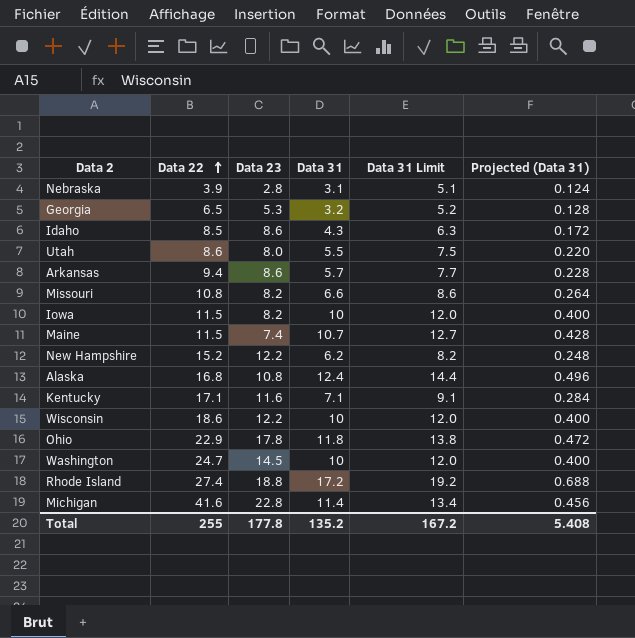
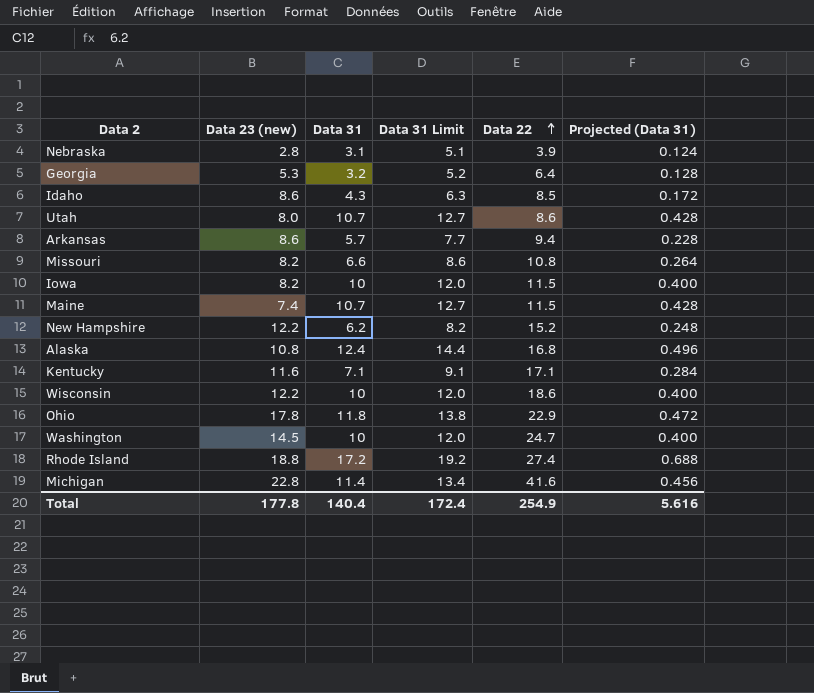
column name: Data 23 -> Data 23 (new)
column Data 22 | position: 2 -> 5
Georgia | Data 22: 6.5 -> 6.4
Utah | Data 31: 5.5 -> 10.7
Utah | Data 31 Limit: 7.5 -> 12.7
Utah | Projected (Data 31): 0.220 -> 0.428
Total | Data 31: 135.2 -> 140.4
Total | Data 31 Limit: 167.2 -> 172.4
Total | Data 22: 255 -> 254.9
Total | Projected (Data 31): 5.408 -> 5.616

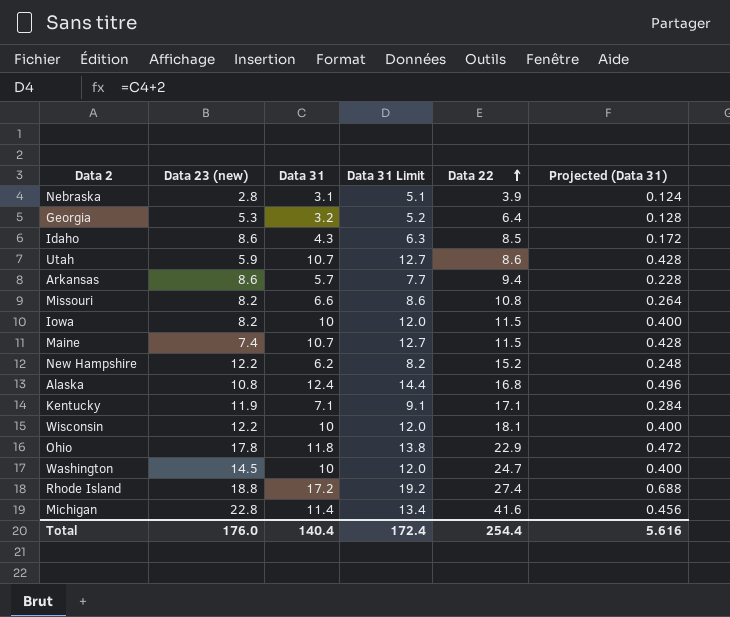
Utah | Data 23 (new): 8.0 -> 5.9
Kentucky | Data 23 (new): 11.6 -> 11.9
Wisconsin | Data 22: 18.6 -> 18.1
Total | Data 23 (new): 177.8 -> 176.0
Total | Data 22: 254.9 -> 254.4

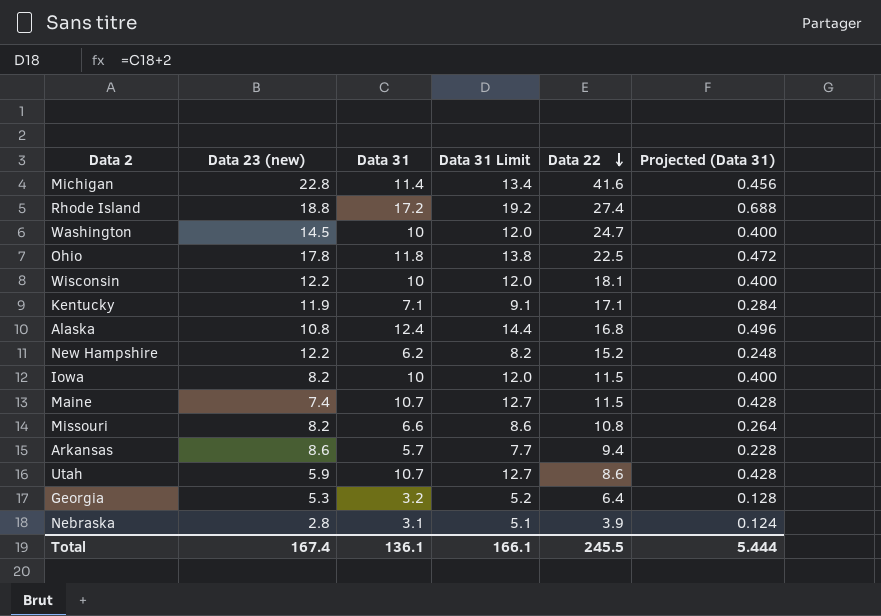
row order: Data 22 ascending -> Data 22 descending
row Idaho: 8.6 | 4.3 | 6.3 | 8.5 | 0.172 -> none
Ohio | Data 22: 22.9 -> 22.5
Total | Data 23 (new): 176.0 -> 167.4
Total | Data 31: 140.4 -> 136.1
Total | Data 31 Limit: 172.4 -> 166.1
Total | Data 22: 254.4 -> 245.5
Total | Projected (Data 31): 5.616 -> 5.444

